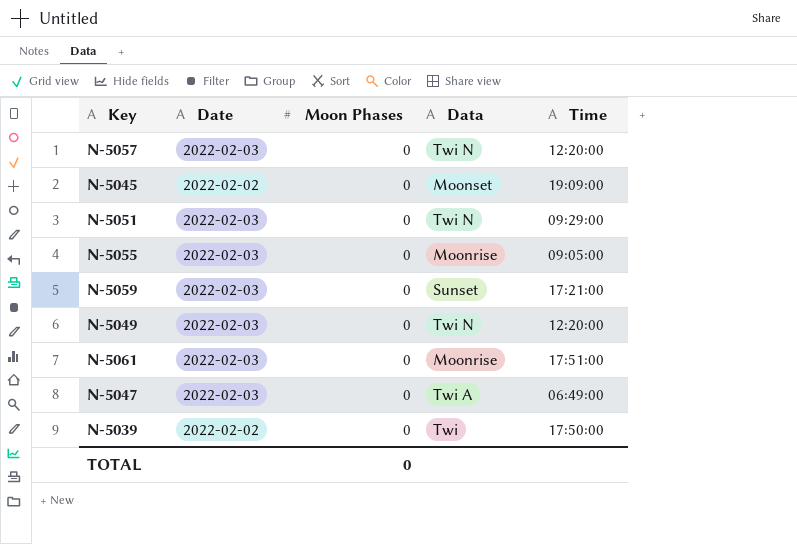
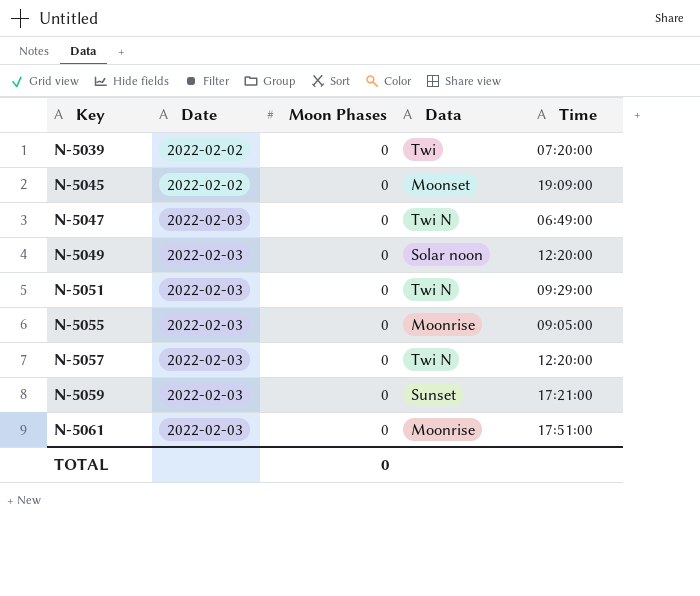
row order: none -> Key ascending
N-5039 | Time: 17:50:00 -> 07:20:00
N-5047 | Data: Twi A -> Twi N
N-5049 | Data: Twi N -> Solar noon

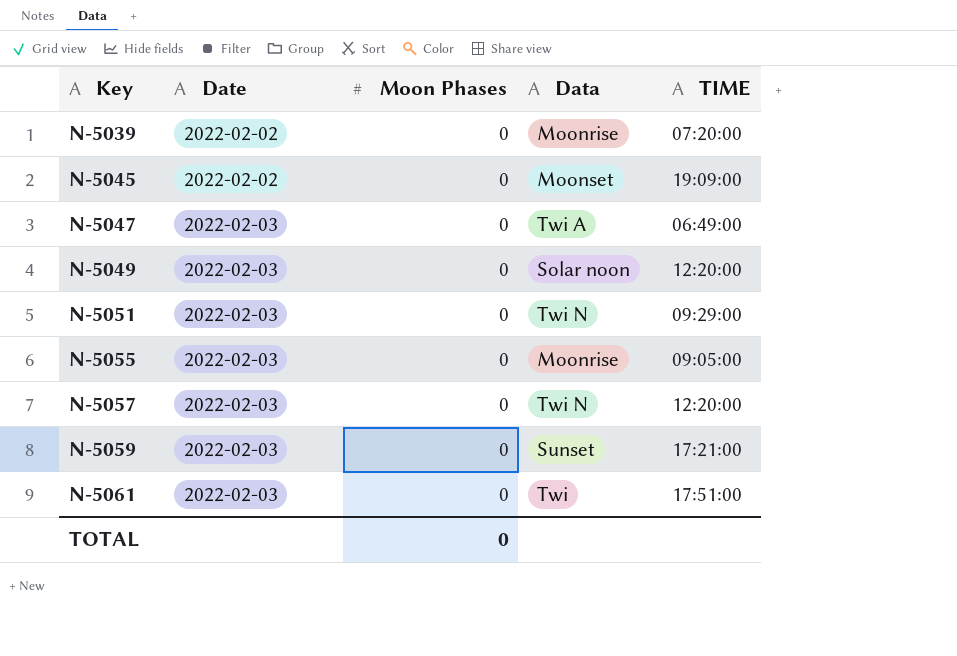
column name: Time -> TIME
N-5039 | Data: Twi -> Moonrise
N-5047 | Data: Twi N -> Twi A
N-5061 | Data: Moonrise -> Twi

